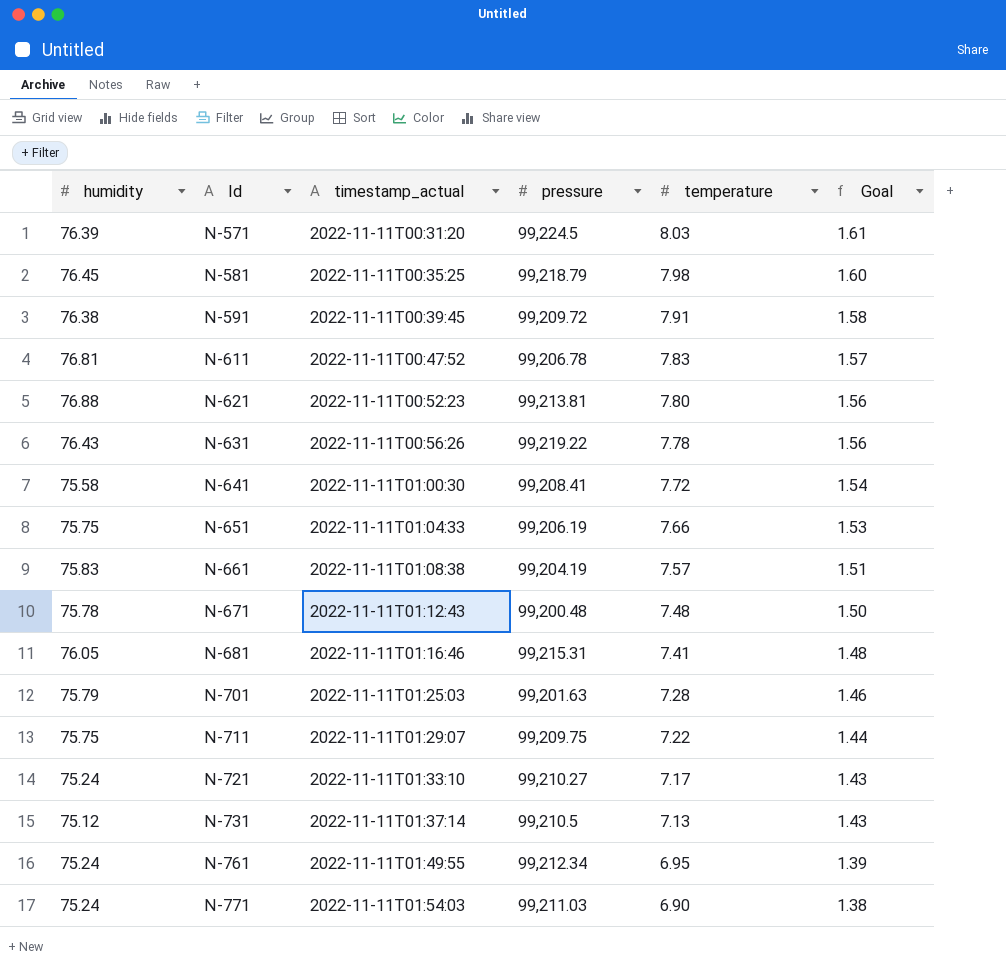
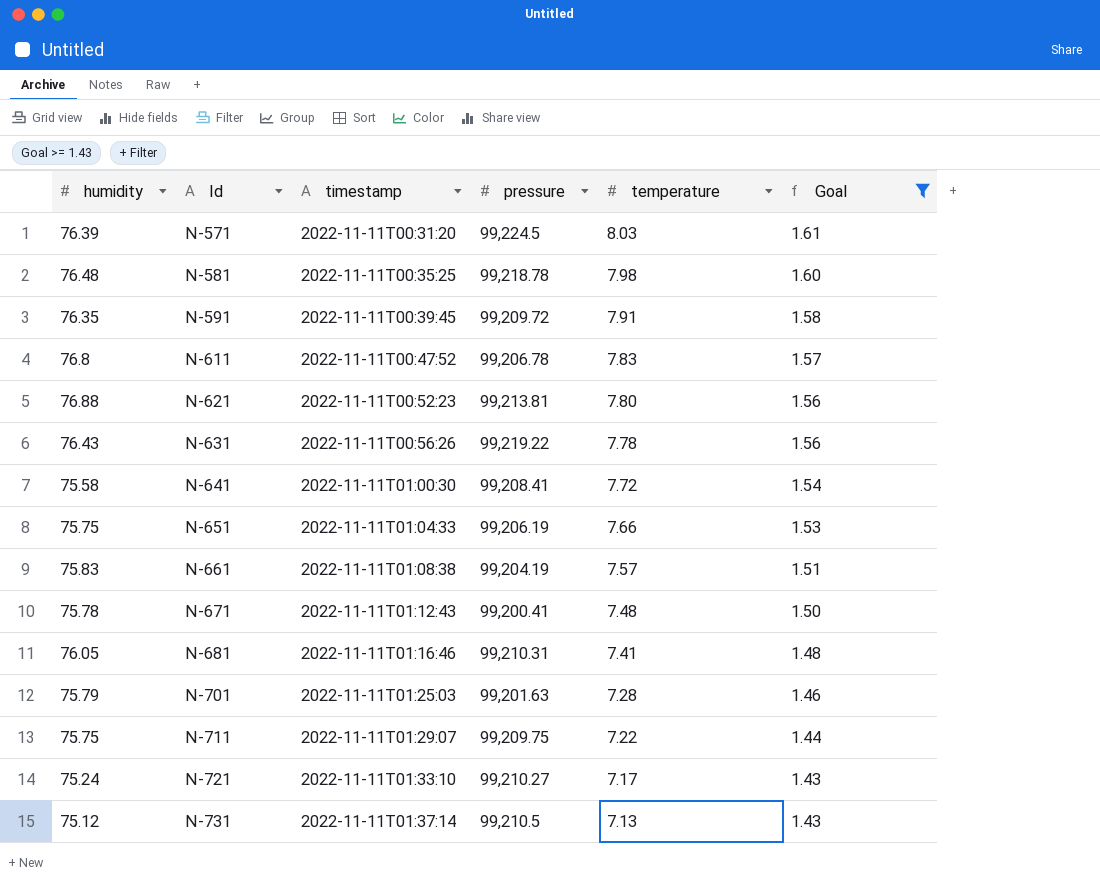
filter: none -> Goal >= 1.43
column name: timestamp_actual -> timestamp
N-581 | humidity: 76.45 -> 76.48
N-581 | pressure: 99,218.79 -> 99,218.78
N-591 | humidity: 76.38 -> 76.35
N-611 | humidity: 76.81 -> 76.8
N-671 | pressure: 99,200.48 -> 99,200.41
N-681 | pressure: 99,215.31 -> 99,210.31

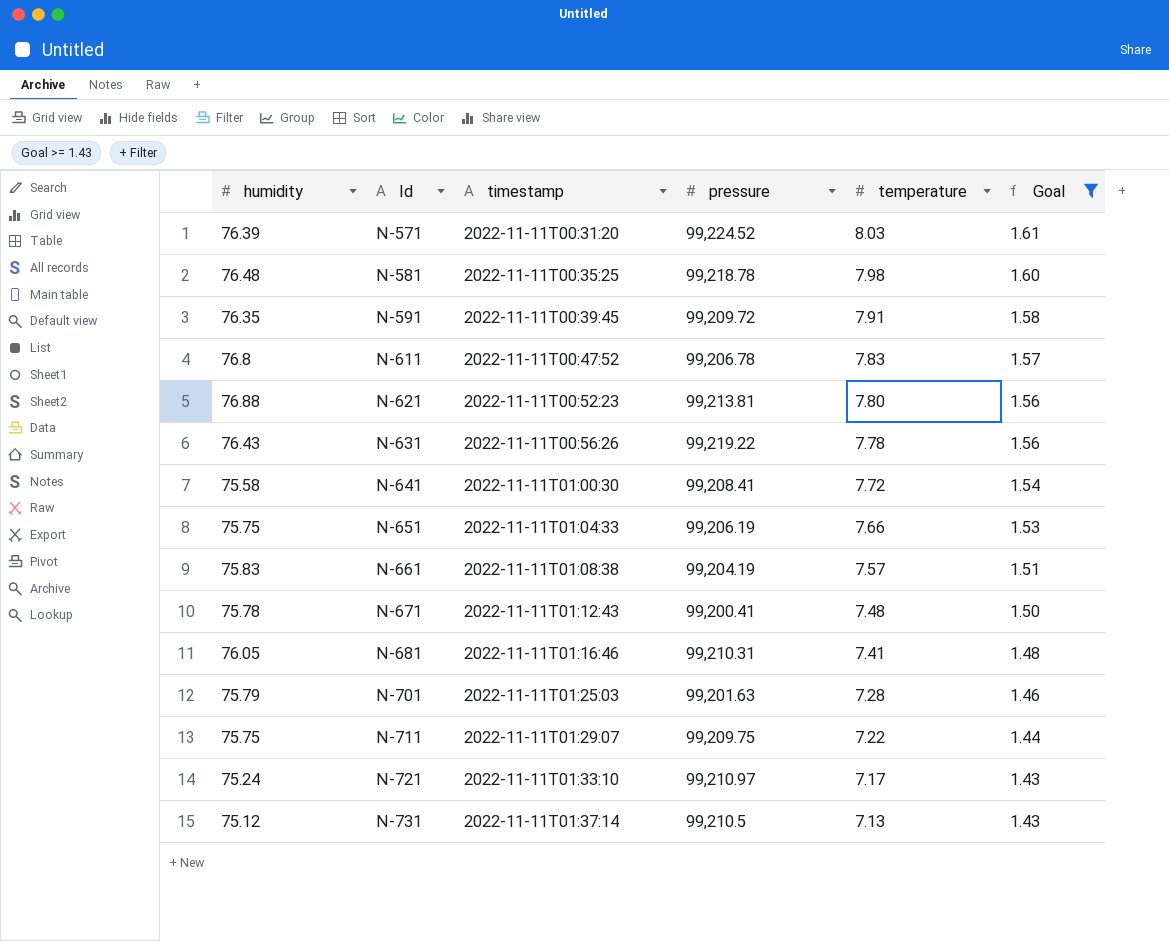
N-571 | pressure: 99,224.5 -> 99,224.52
N-721 | pressure: 99,210.27 -> 99,210.97

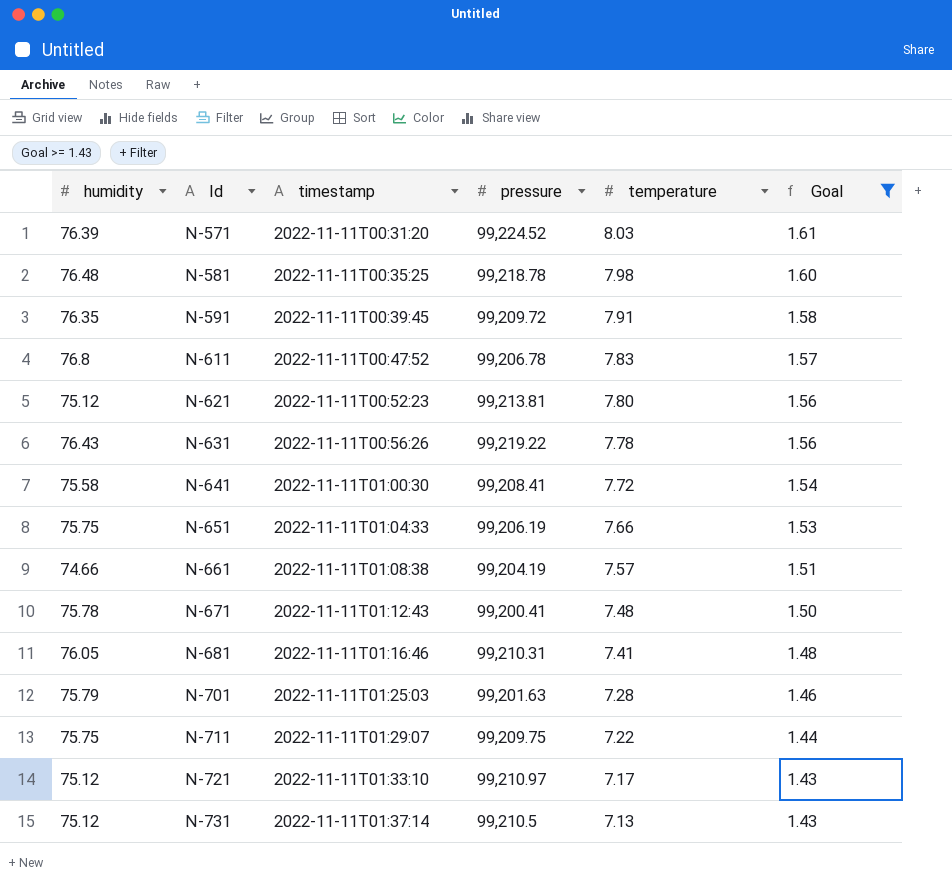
N-621 | humidity: 76.88 -> 75.12
N-661 | humidity: 75.83 -> 74.66
N-721 | humidity: 75.24 -> 75.12

